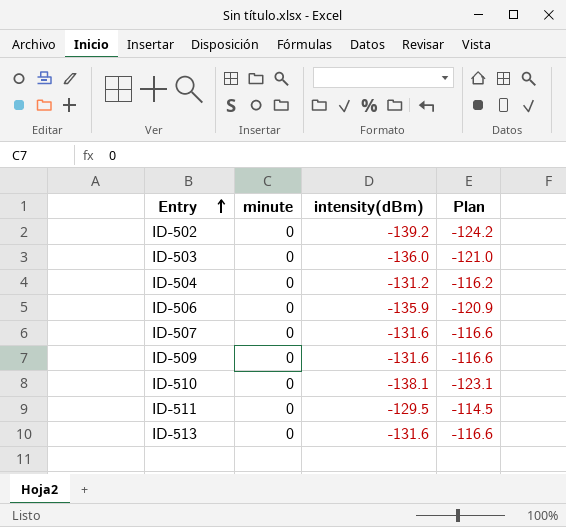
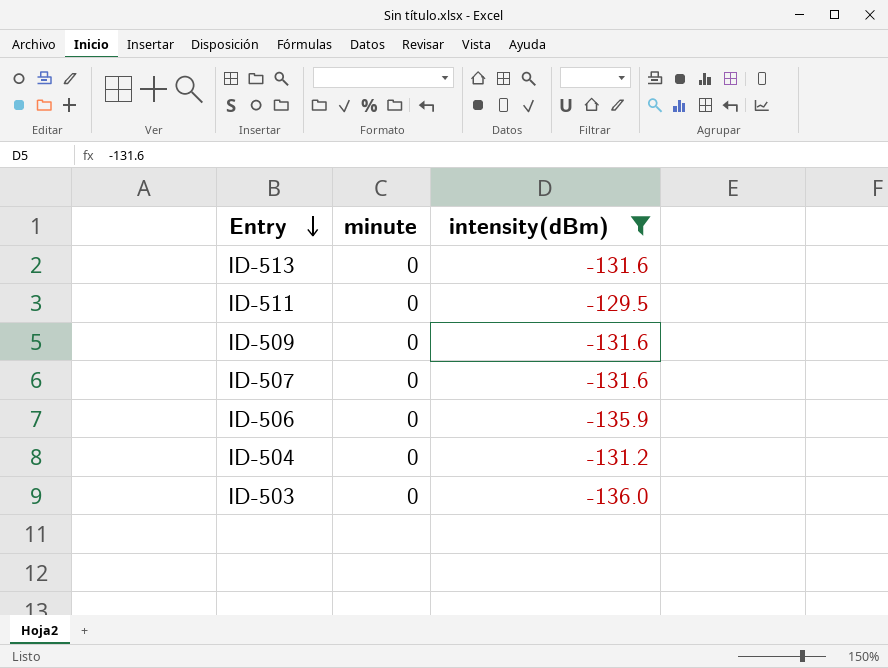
filter: none -> intensity(dBm) >= -136.0
row order: Entry ascending -> Entry descending
column Plan | formula: [intensity(dBm)] + 15 -> none

